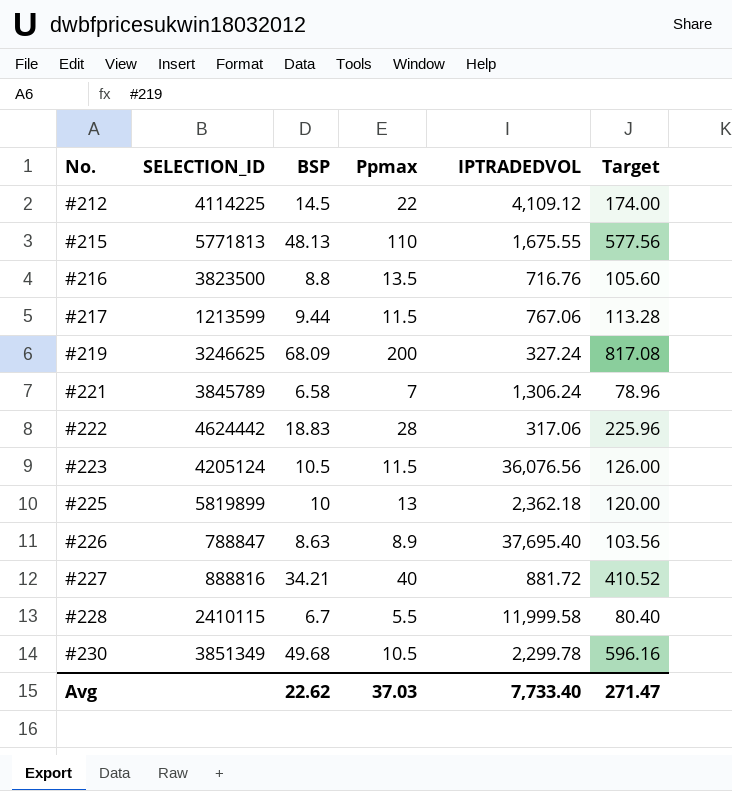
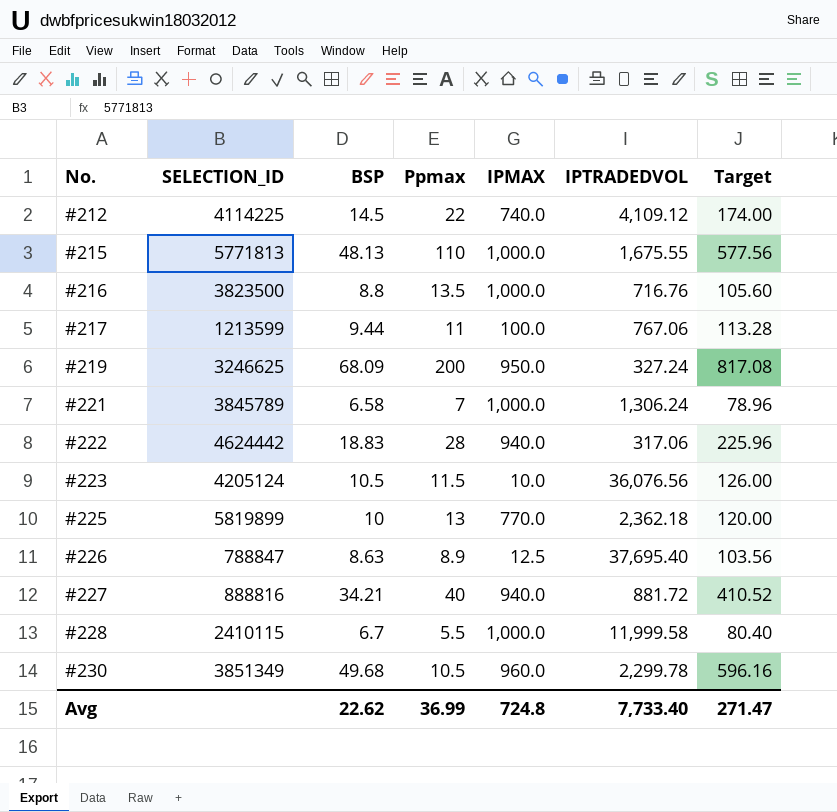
column IPMAX | position: none -> 5
#217 | Ppmax: 11.5 -> 11
Avg | Ppmax: 37.03 -> 36.99

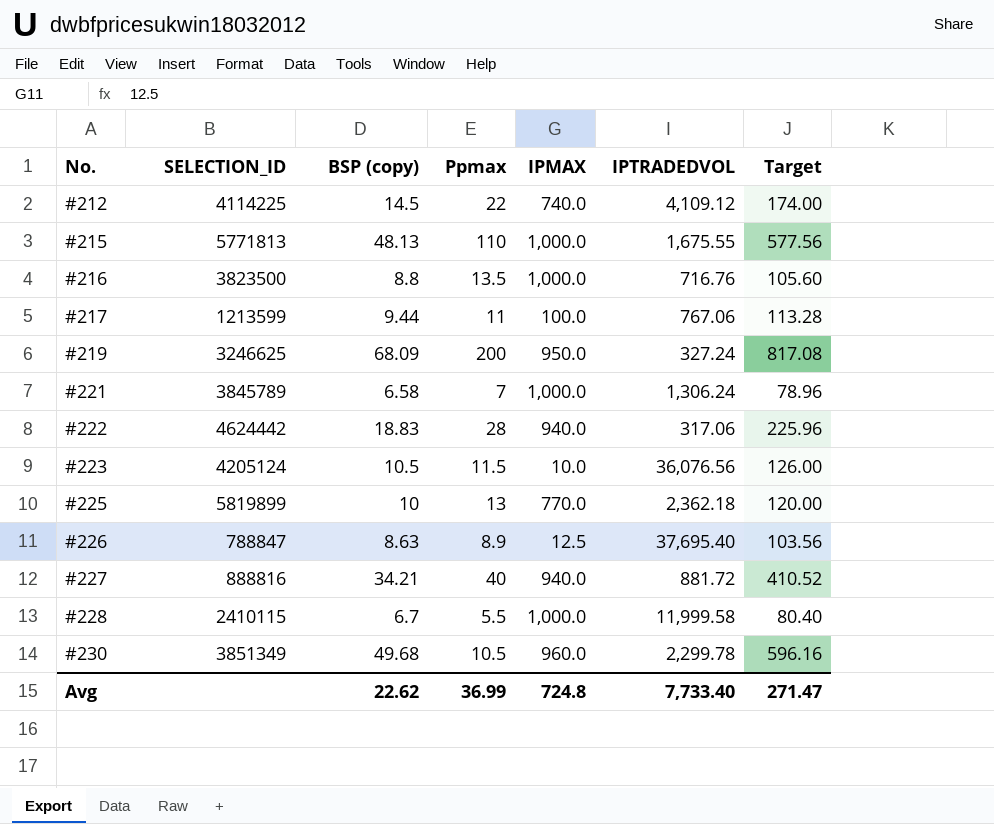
column name: BSP -> BSP (copy)

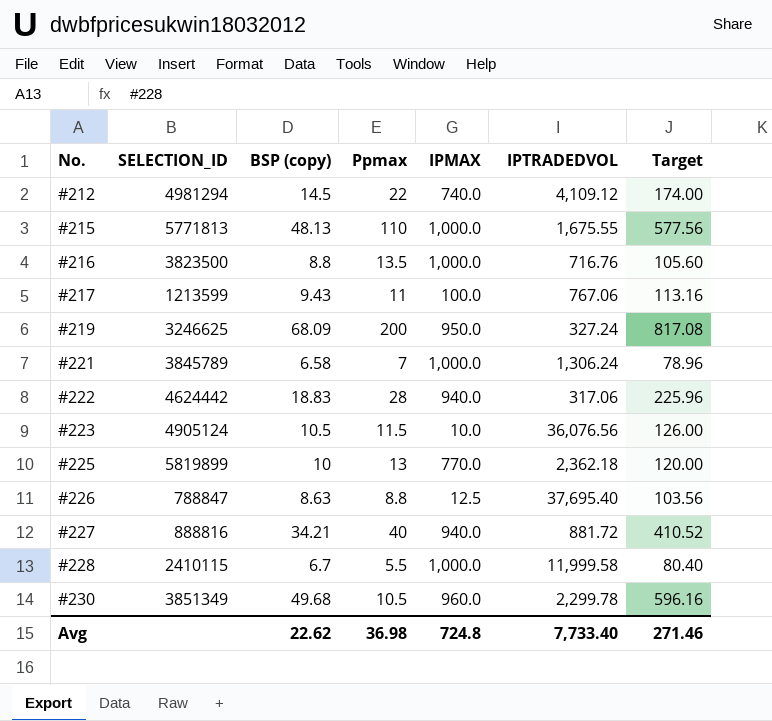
#212 | SELECTION_ID: 4114225 -> 4981294
#217 | BSP (copy): 9.44 -> 9.43
#217 | Target: 113.28 -> 113.16
#223 | SELECTION_ID: 4205124 -> 4905124
#226 | Ppmax: 8.9 -> 8.8
Avg | Ppmax: 36.99 -> 36.98
Avg | Target: 271.47 -> 271.46

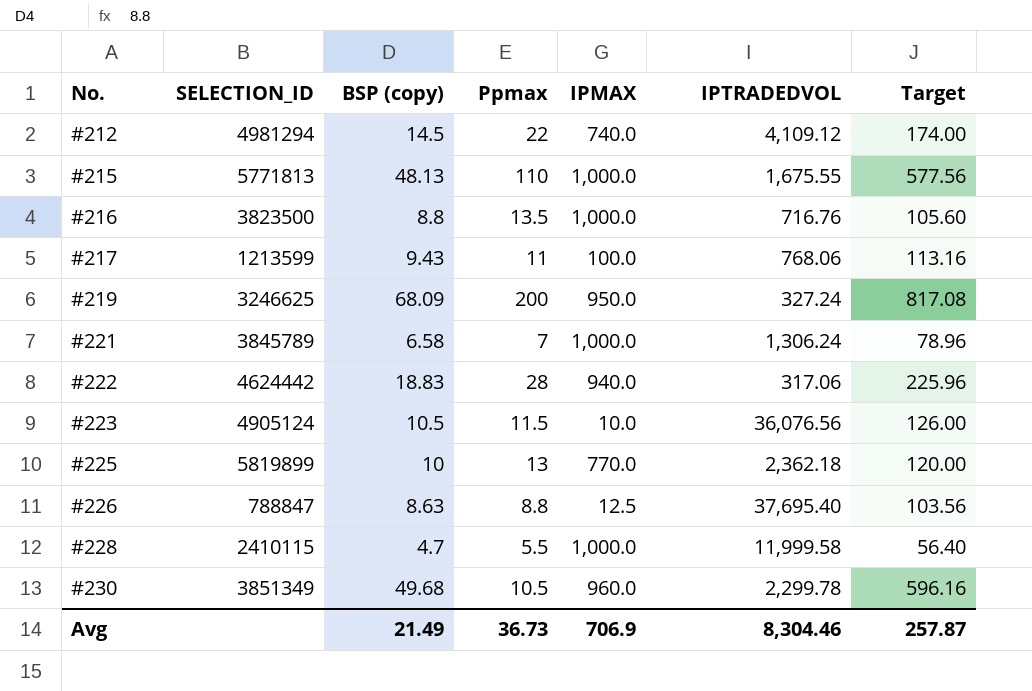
row #227: 888816 | 34.21 | 40 | 940.0 | 881.72 | 410.52 -> none
#217 | IPTRADEDVOL: 767.06 -> 768.06
#228 | BSP (copy): 6.7 -> 4.7
#228 | Target: 80.40 -> 56.40
Avg | BSP (copy): 22.62 -> 21.49
Avg | Ppmax: 36.98 -> 36.73
Avg | IPMAX: 724.8 -> 706.9
Avg | IPTRADEDVOL: 7,733.40 -> 8,304.46
Avg | Target: 271.46 -> 257.87

